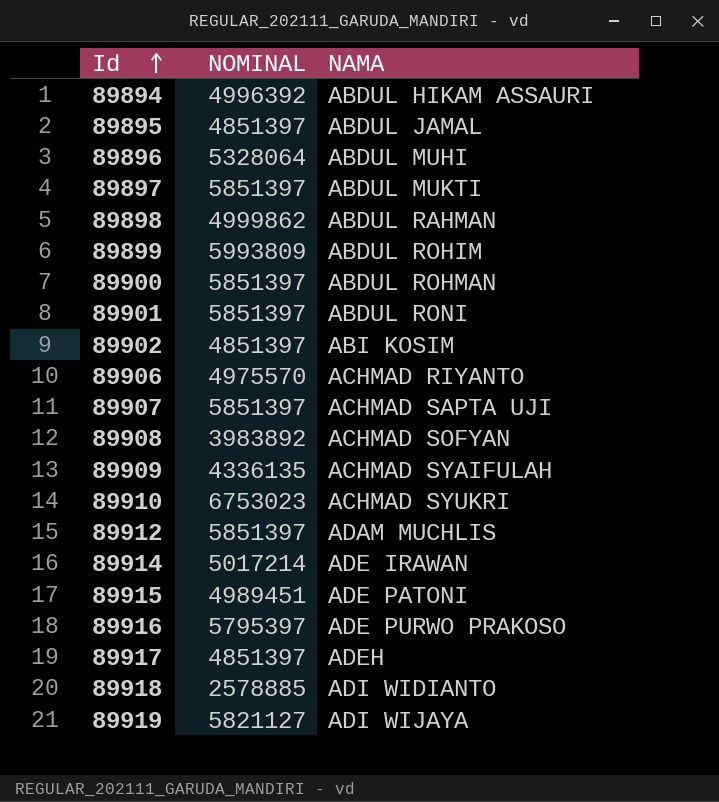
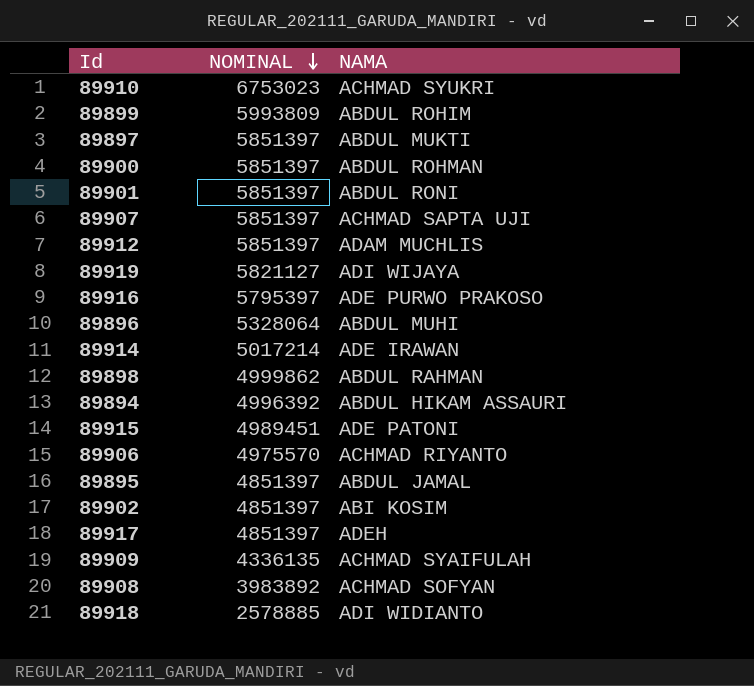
row order: Id ascending -> NOMINAL descending

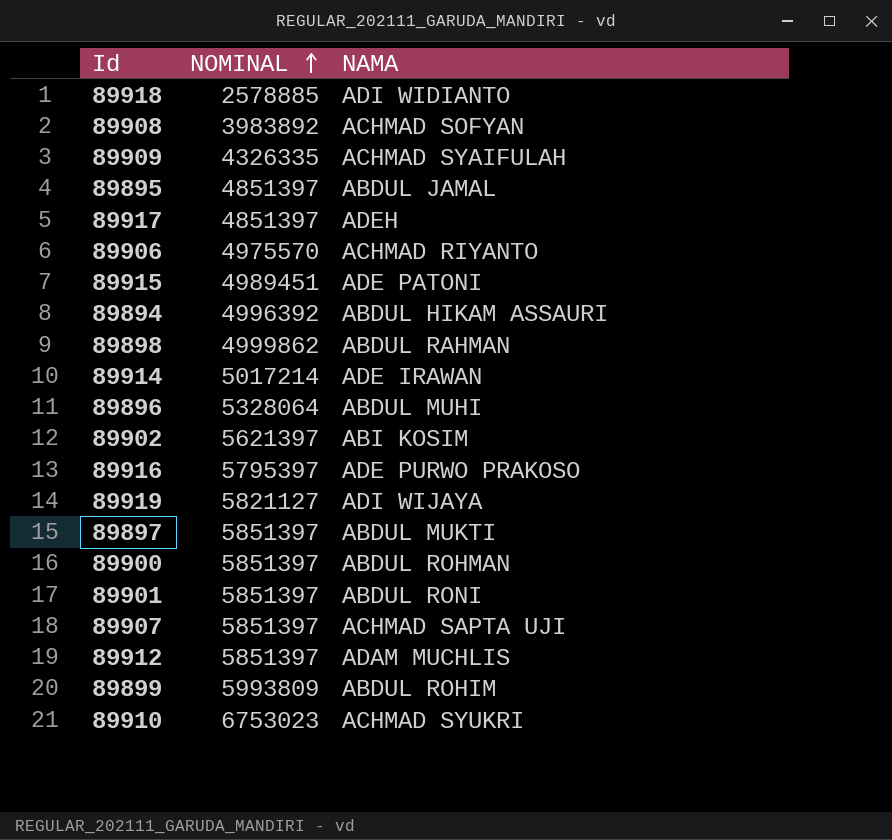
row order: NOMINAL descending -> NOMINAL ascending
89909 | NOMINAL: 4336135 -> 4326335
89902 | NOMINAL: 4851397 -> 5621397

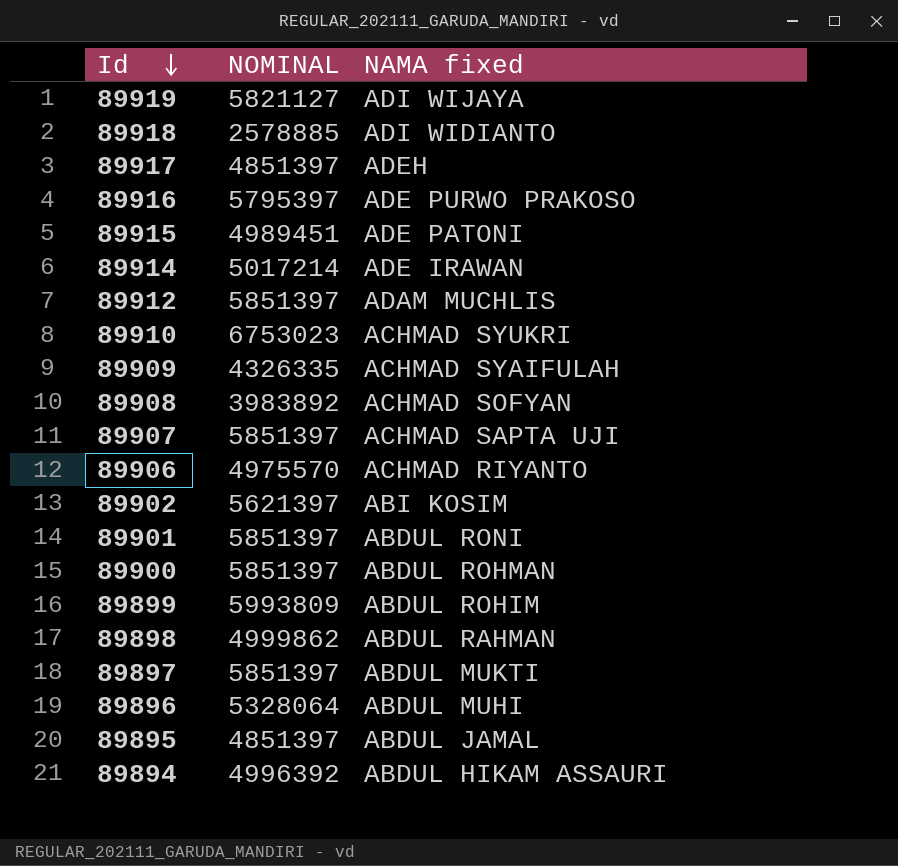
row order: NOMINAL ascending -> Id descending
column name: NAMA -> NAMA fixed

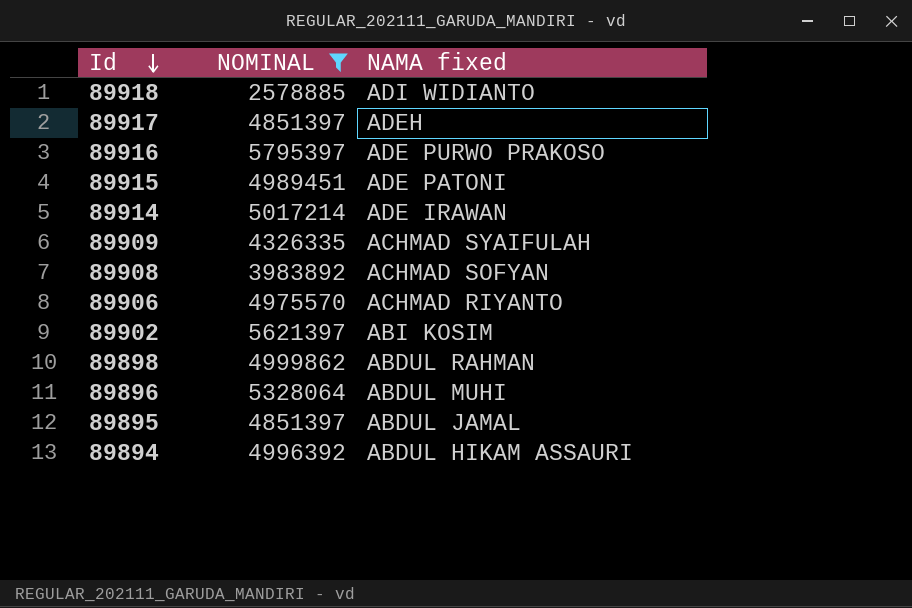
filter: none -> NOMINAL <= 5795397

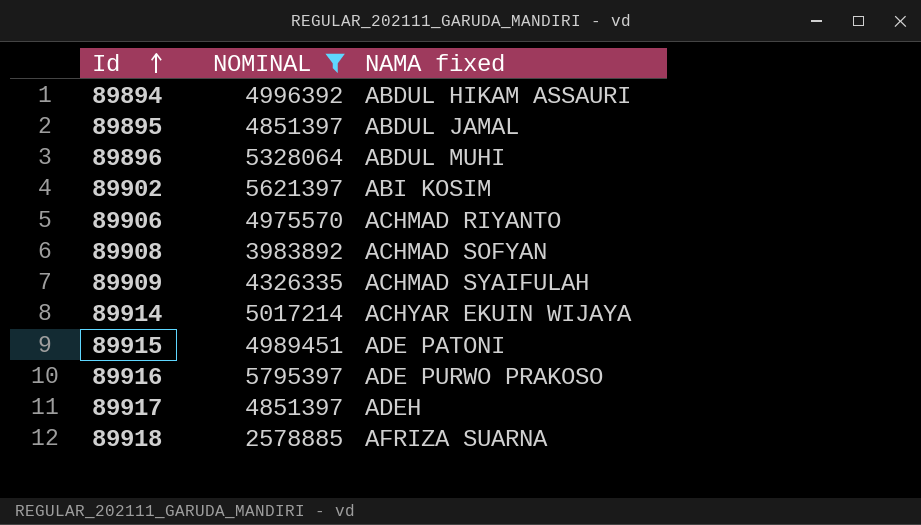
row order: Id descending -> Id ascending
row 89898: 4999862 | ABDUL RAHMAN -> none
89914 | NAMA fixed: ADE IRAWAN -> ACHYAR EKUIN WIJAYA
89918 | NAMA fixed: ADI WIDIANTO -> AFRIZA SUARNA

